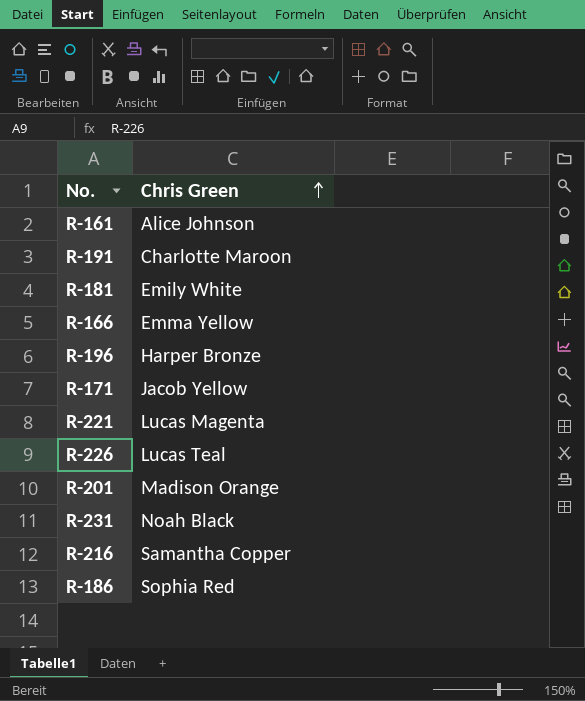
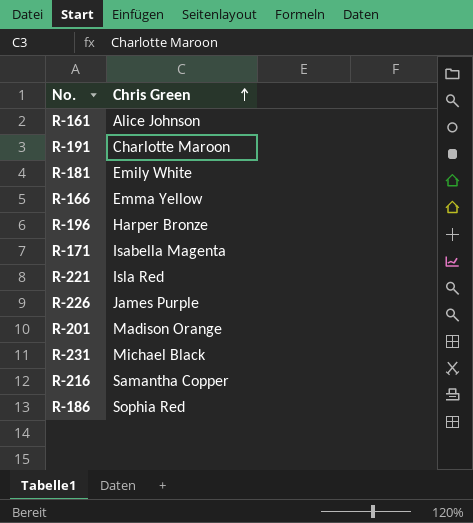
R-171 | Chris Green: Jacob Yellow -> Isabella Magenta
R-221 | Chris Green: Lucas Magenta -> Isla Red
R-226 | Chris Green: Lucas Teal -> James Purple
R-231 | Chris Green: Noah Black -> Michael Black

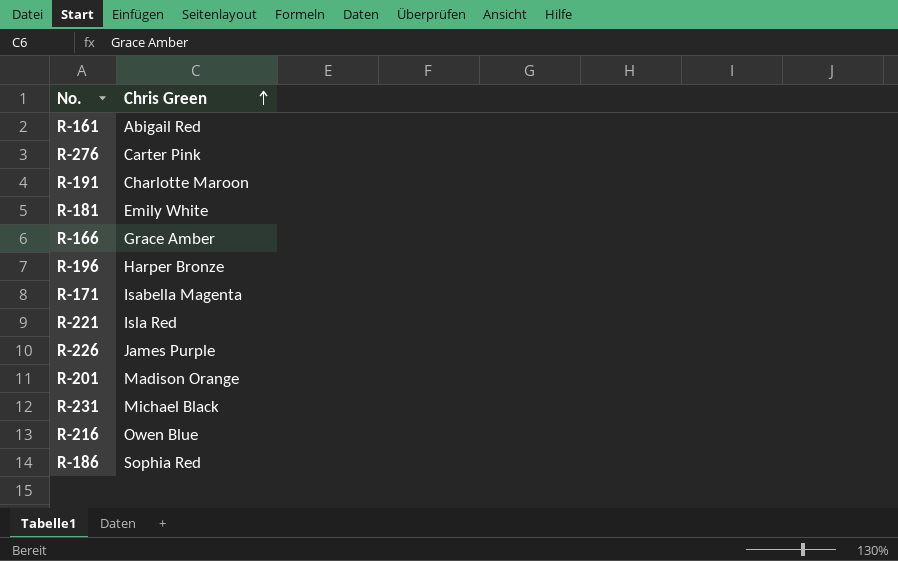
R-161 | Chris Green: Alice Johnson -> Abigail Red
row R-276: none -> Carter Pink
R-166 | Chris Green: Emma Yellow -> Grace Amber
R-216 | Chris Green: Samantha Copper -> Owen Blue

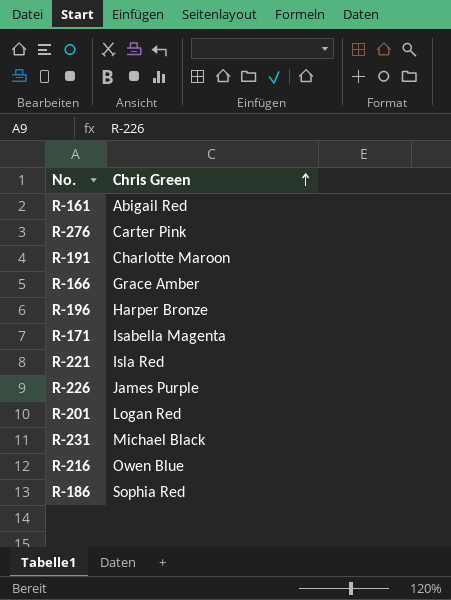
row R-181: Emily White -> none
R-201 | Chris Green: Madison Orange -> Logan Red

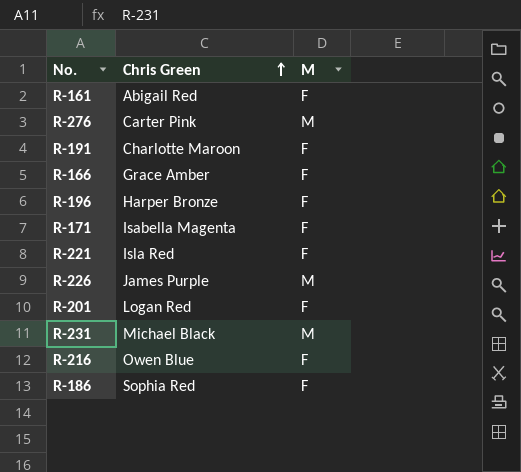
column M | position: none -> 3

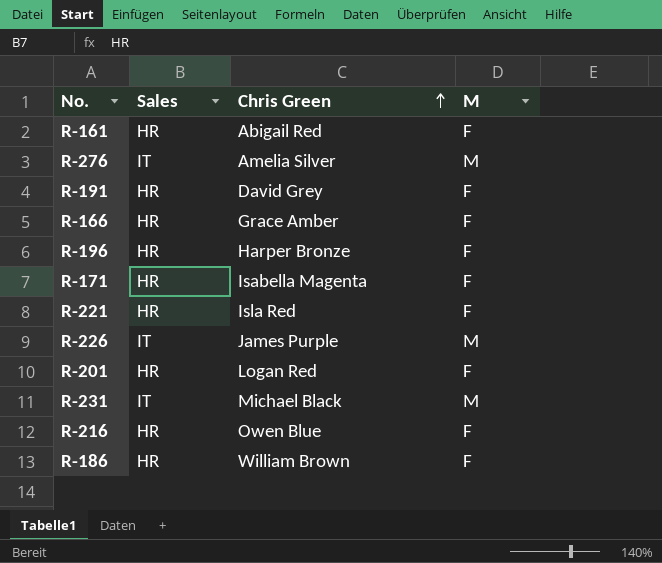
column Sales | position: none -> 2
R-276 | Chris Green: Carter Pink -> Amelia Silver
R-191 | Chris Green: Charlotte Maroon -> David Grey
R-186 | Chris Green: Sophia Red -> William Brown

